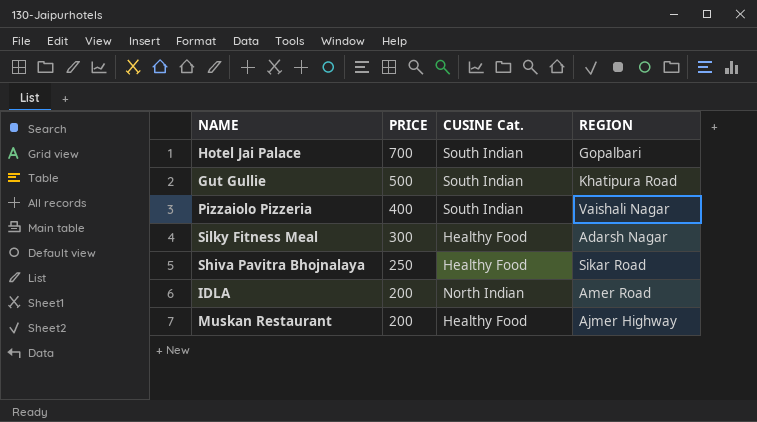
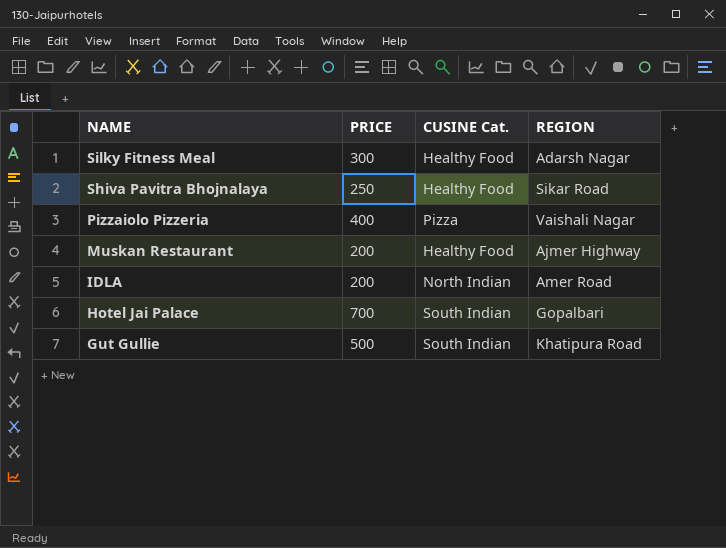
row order: PRICE descending -> NAME descending
Pizzaiolo Pizzeria | CUSINE Cat.: South Indian -> Pizza

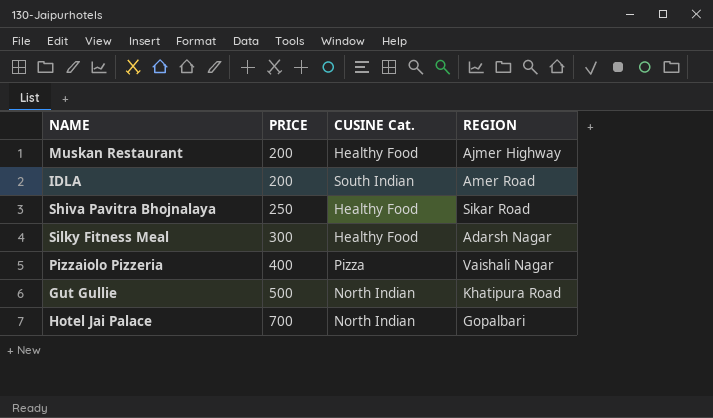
row order: NAME descending -> PRICE ascending
IDLA | CUSINE Cat.: North Indian -> South Indian
Gut Gullie | CUSINE Cat.: South Indian -> North Indian
Hotel Jai Palace | CUSINE Cat.: South Indian -> North Indian

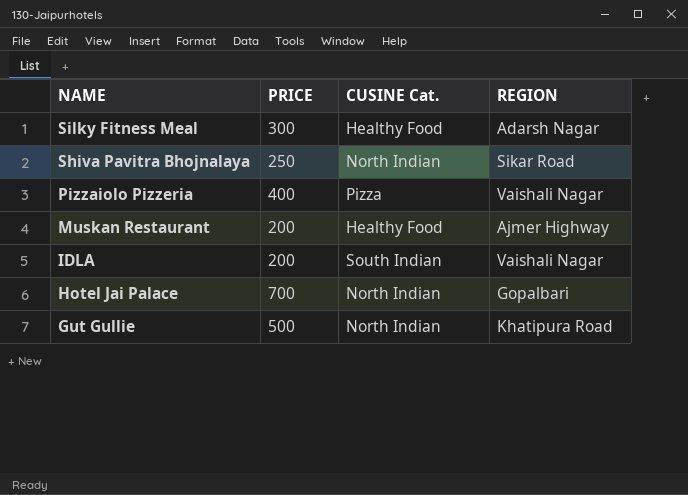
row order: PRICE ascending -> NAME descending
Shiva Pavitra Bhojnalaya | CUSINE Cat.: Healthy Food -> North Indian
IDLA | REGION: Amer Road -> Vaishali Nagar

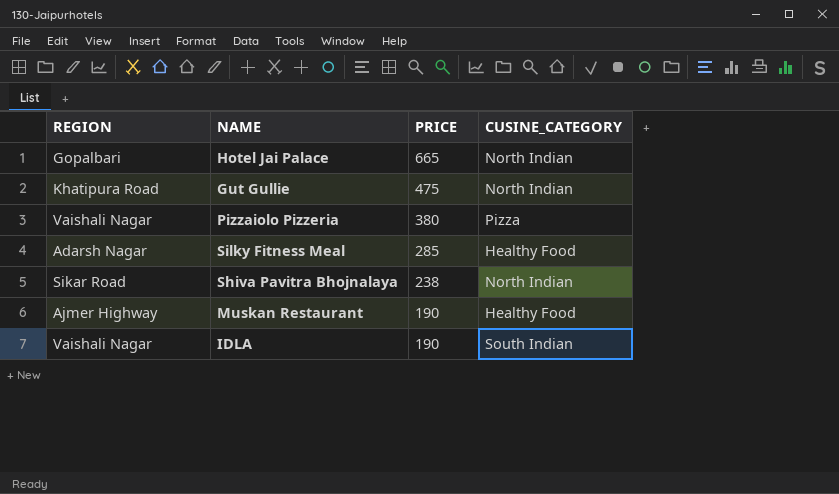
row order: NAME descending -> PRICE descending
column REGION | position: 4 -> 1
column name: CUSINE Cat. -> CUSINE_CATEGORY
Hotel Jai Palace | PRICE: 700 -> 665
Gut Gullie | PRICE: 500 -> 475
Pizzaiolo Pizzeria | PRICE: 400 -> 380
Silky Fitness Meal | PRICE: 300 -> 285
Shiva Pavitra Bhojnalaya | PRICE: 250 -> 238
Muskan Restaurant | PRICE: 200 -> 190
IDLA | PRICE: 200 -> 190

